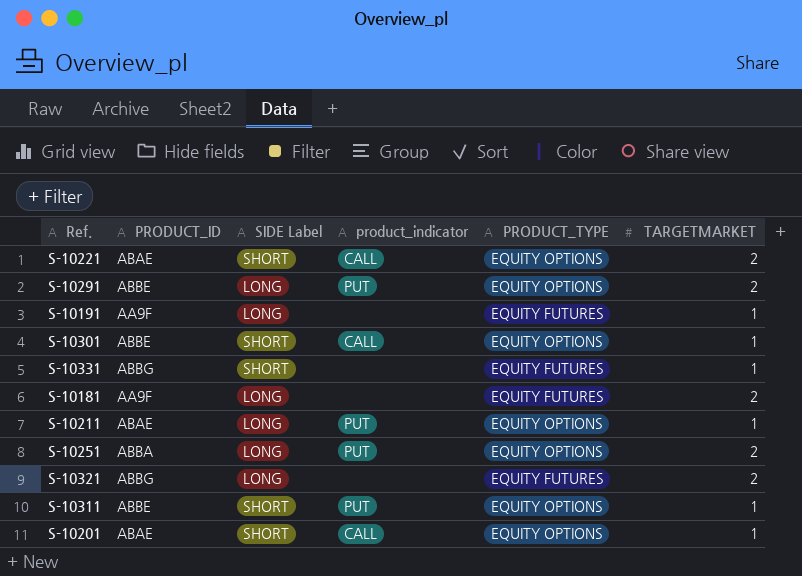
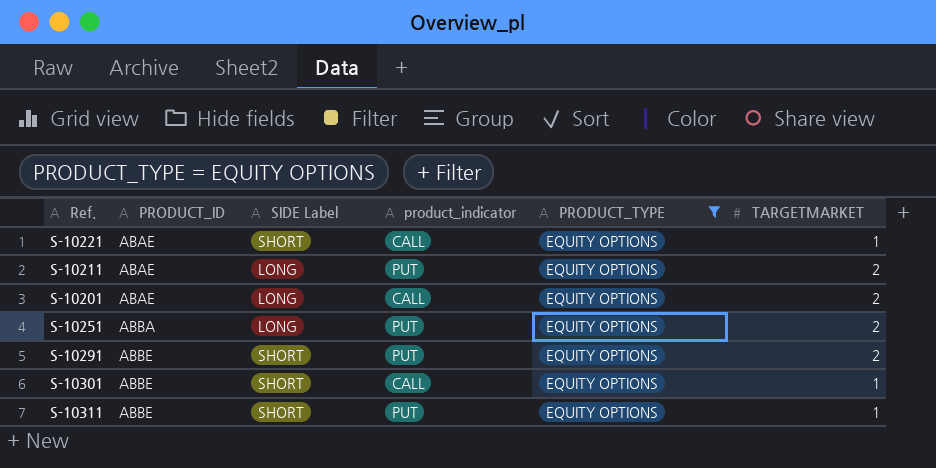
filter: none -> PRODUCT_TYPE = EQUITY OPTIONS
row order: none -> PRODUCT_ID ascending
S-10221 | TARGETMARKET: 2 -> 1
S-10211 | TARGETMARKET: 1 -> 2
S-10201 | SIDE Label: SHORT -> LONG
S-10201 | TARGETMARKET: 1 -> 2
S-10291 | SIDE Label: LONG -> SHORT

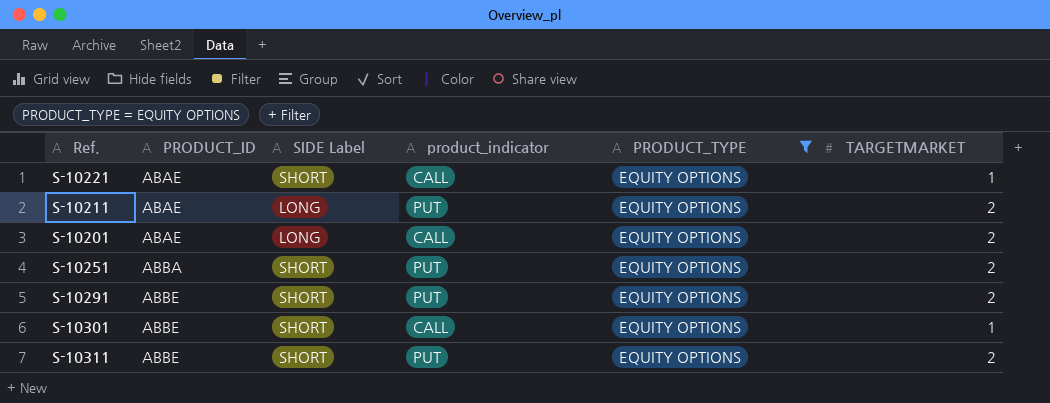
S-10251 | SIDE Label: LONG -> SHORT
S-10311 | TARGETMARKET: 1 -> 2

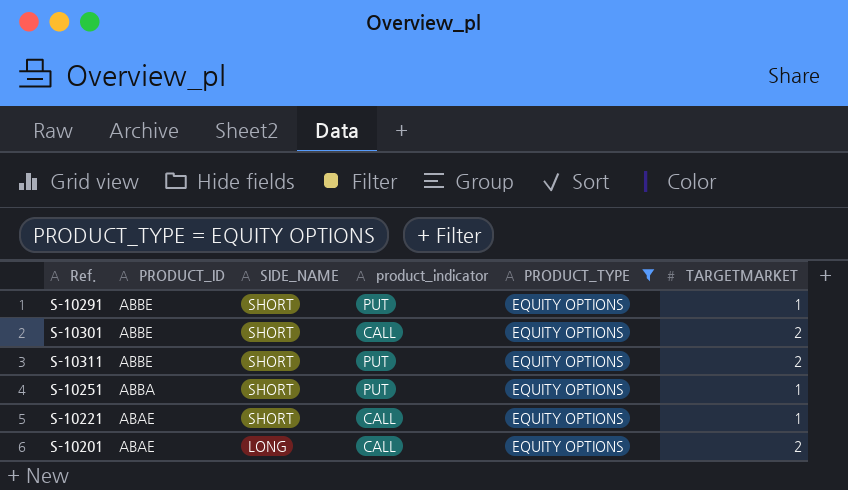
row order: PRODUCT_ID ascending -> PRODUCT_ID descending
column name: SIDE Label -> SIDE_NAME
row S-10211: ABAE | LONG | PUT | EQUITY OPTIONS | 2 -> none
S-10291 | TARGETMARKET: 2 -> 1
S-10301 | TARGETMARKET: 1 -> 2
S-10251 | TARGETMARKET: 2 -> 1

